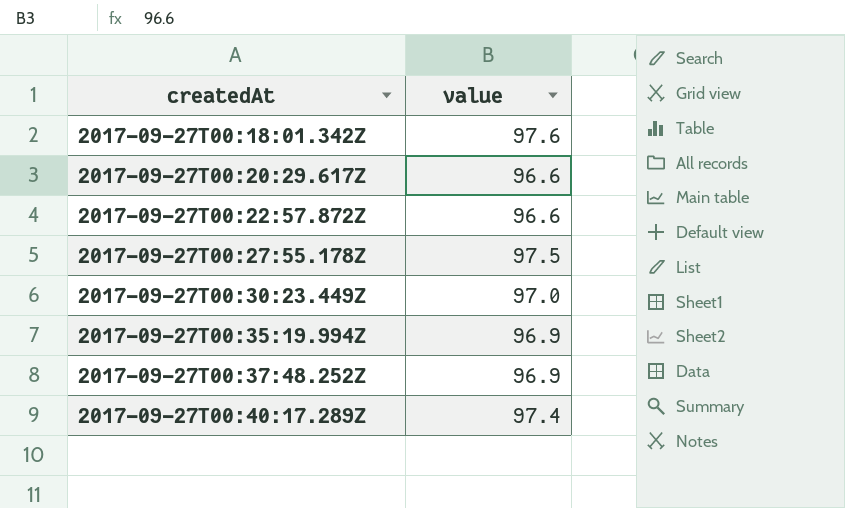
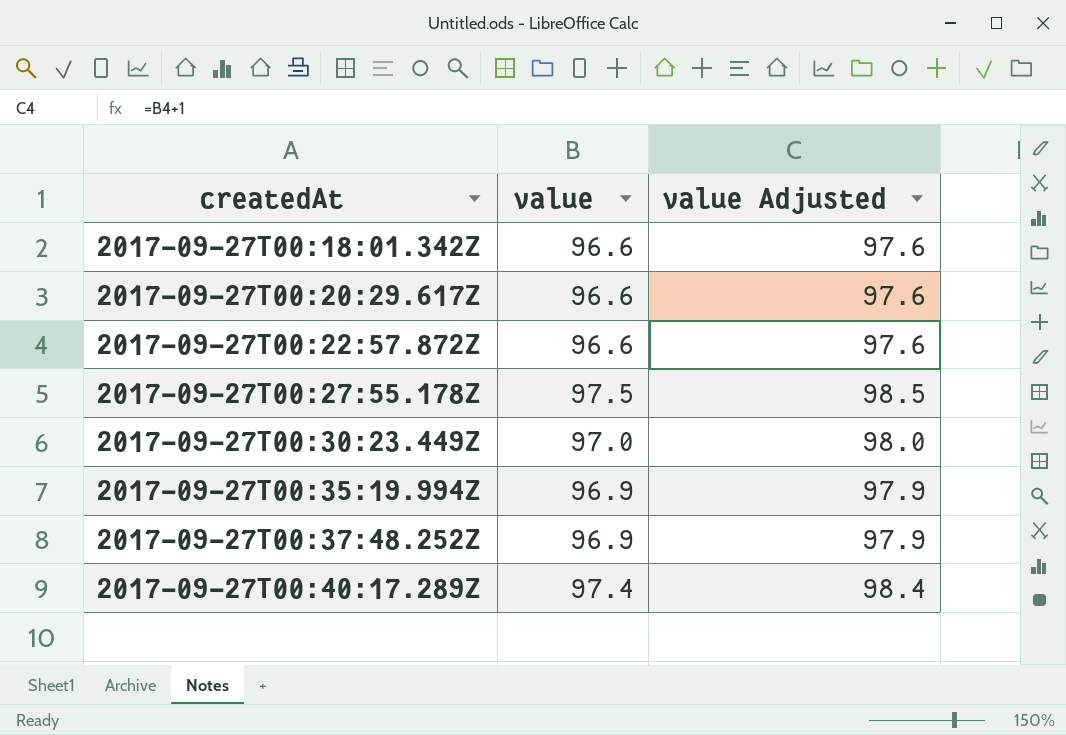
column value Adjusted | formula: none -> [value] + 1
2017-09-27T00:18:01.342Z | value: 97.6 -> 96.6

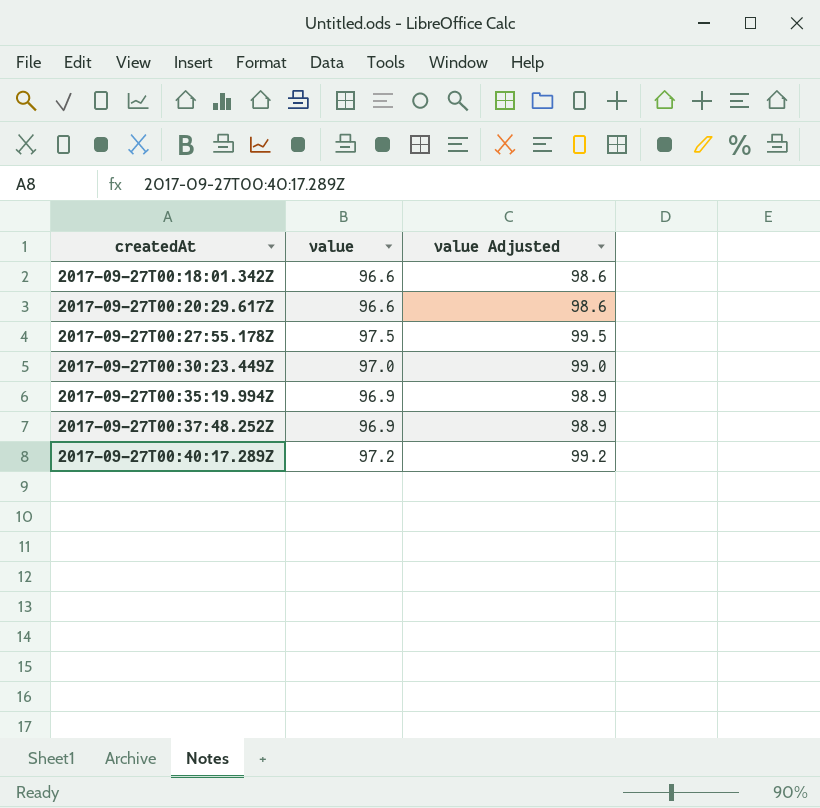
column value Adjusted | formula: [value] + 1 -> [value] + 2
row 2017-09-27T00:22:57.872Z: 96.6 | 97.6 -> none
2017-09-27T00:40:17.289Z | value: 97.4 -> 97.2

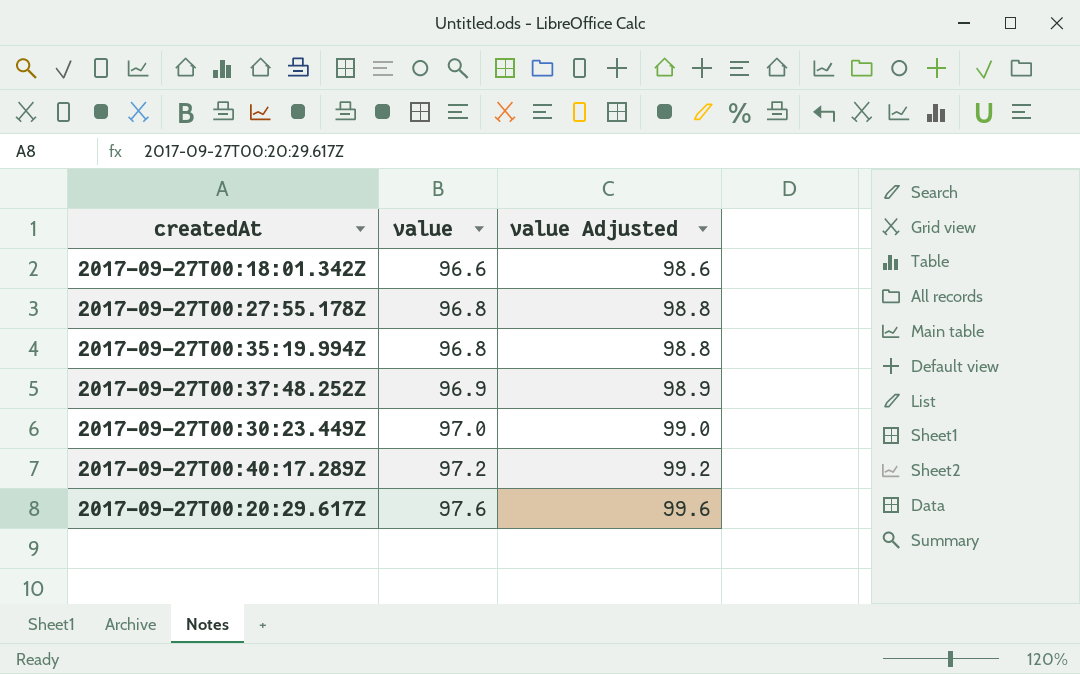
row order: createdAt ascending -> value ascending
2017-09-27T00:27:55.178Z | value: 97.5 -> 96.8
2017-09-27T00:27:55.178Z | value Adjusted: 99.5 -> 98.8
2017-09-27T00:35:19.994Z | value: 96.9 -> 96.8
2017-09-27T00:35:19.994Z | value Adjusted: 98.9 -> 98.8
2017-09-27T00:20:29.617Z | value: 96.6 -> 97.6
2017-09-27T00:20:29.617Z | value Adjusted: 98.6 -> 99.6

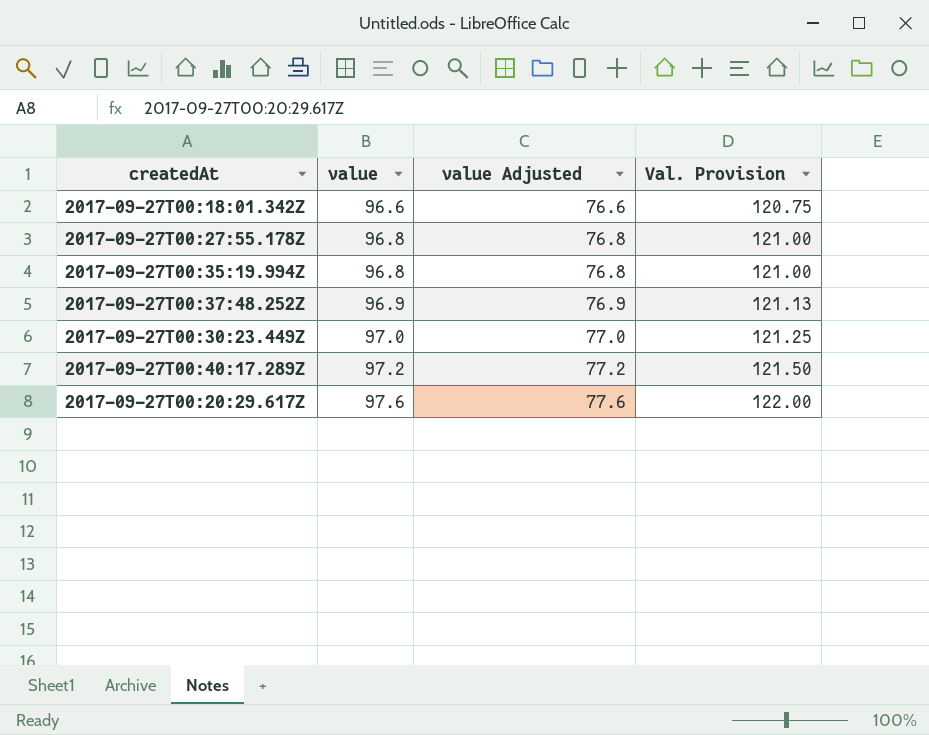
column value Adjusted | formula: [value] + 2 -> [value] - 20
column Val. Provision | formula: none -> [value] * 1.25

